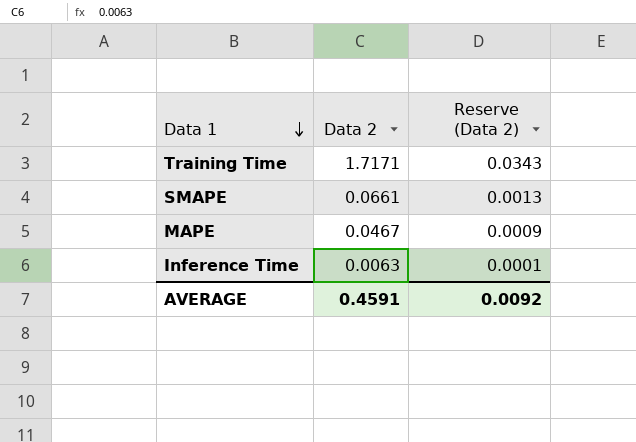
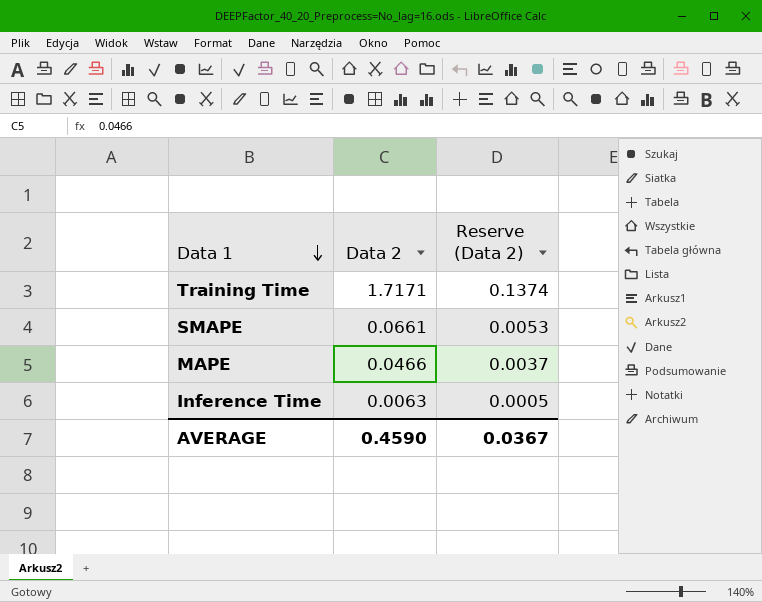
column Reserve (Data 2) | formula: [Data 2] * 0.02 -> [Data 2] * 0.08
MAPE | Data 2: 0.0467 -> 0.0466
AVERAGE | Data 2: 0.4591 -> 0.4590
AVERAGE | Reserve (Data 2): 0.0092 -> 0.0367

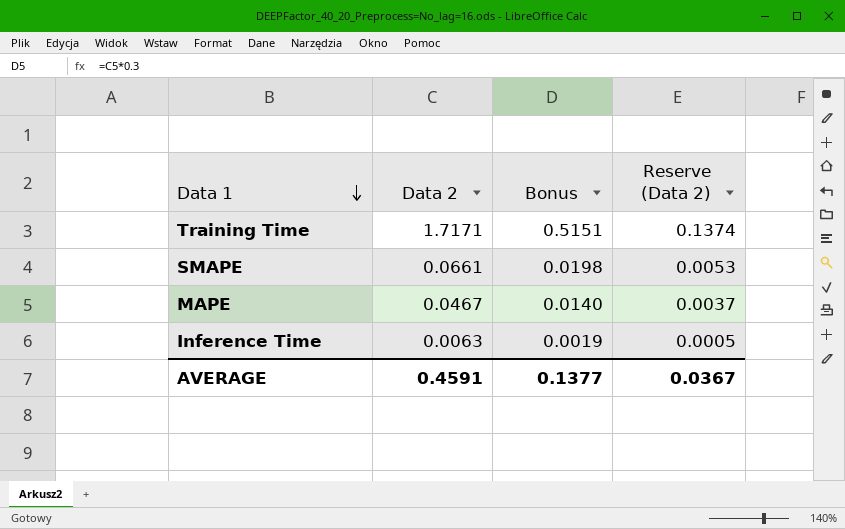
column Bonus | formula: none -> [Data 2] * 0.3
MAPE | Data 2: 0.0466 -> 0.0467
AVERAGE | Data 2: 0.4590 -> 0.4591

